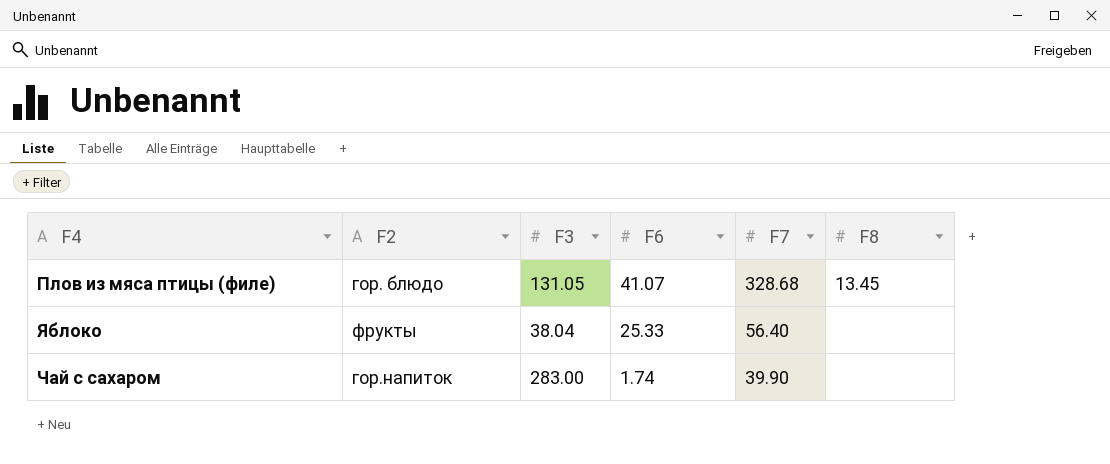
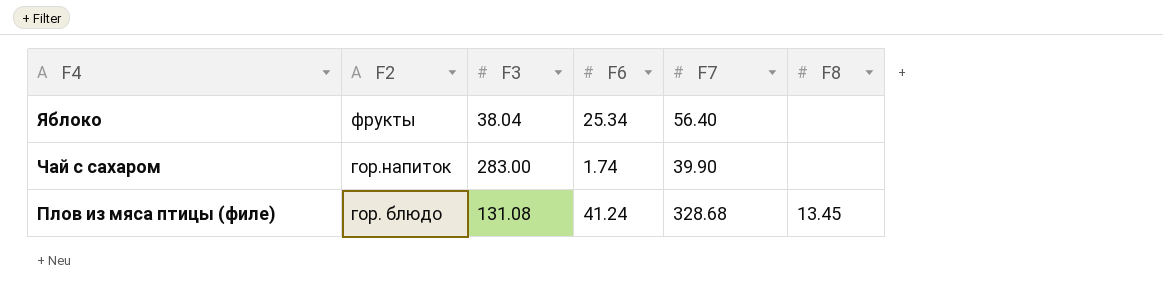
row order: F6 descending -> F4 descending
Яблоко | F6: 25.33 -> 25.34
Плов из мяса птицы (филе) | F3: 131.05 -> 131.08
Плов из мяса птицы (филе) | F6: 41.07 -> 41.24

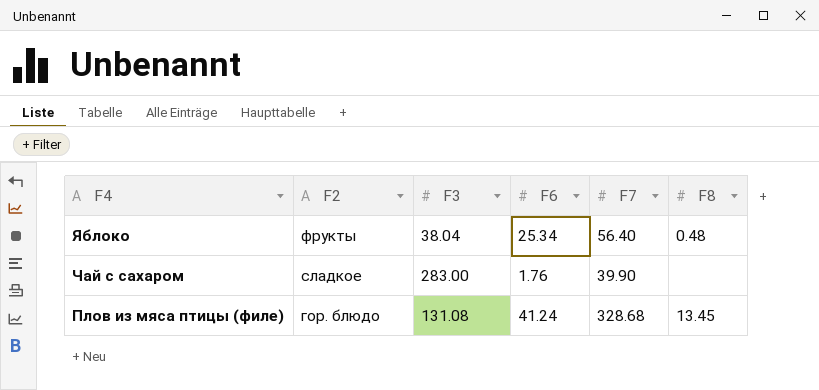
Яблоко | F8: none -> 0.48
Чай с сахаром | F2: гор.напиток -> сладкое
Чай с сахаром | F6: 1.74 -> 1.76

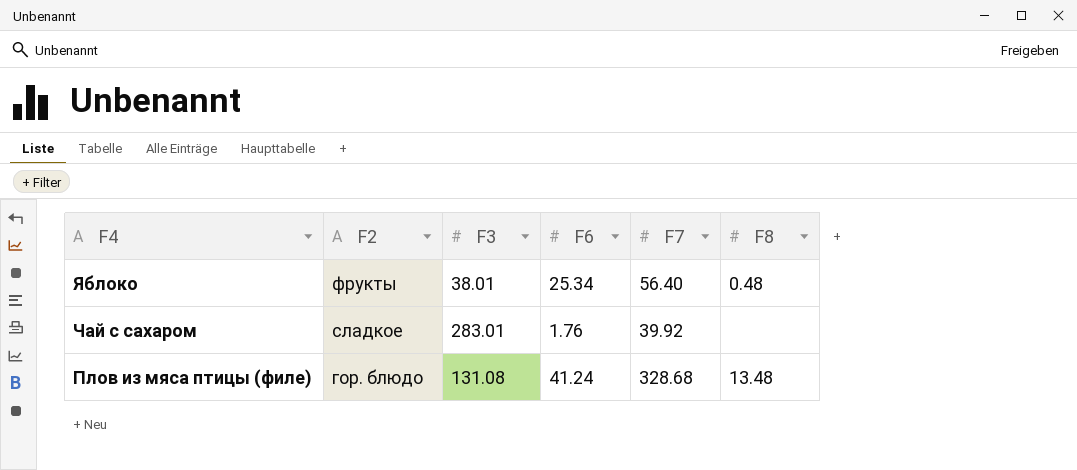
Яблоко | F3: 38.04 -> 38.01
Чай с сахаром | F3: 283.00 -> 283.01
Чай с сахаром | F7: 39.90 -> 39.92
Плов из мяса птицы (филе) | F8: 13.45 -> 13.48

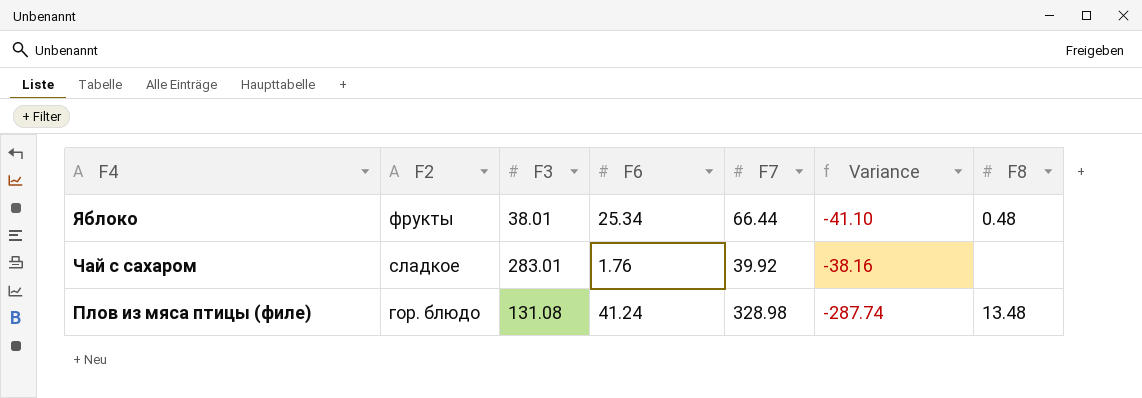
column Variance | formula: none -> [F6] - [F7]
Яблоко | F7: 56.40 -> 66.44
Плов из мяса птицы (филе) | F7: 328.68 -> 328.98

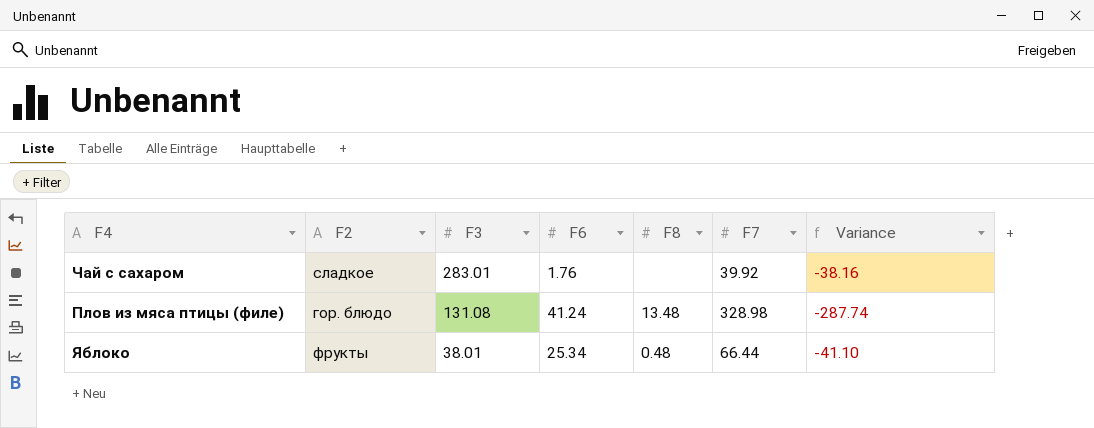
row order: F4 descending -> F3 descending
column F8 | position: 7 -> 5

